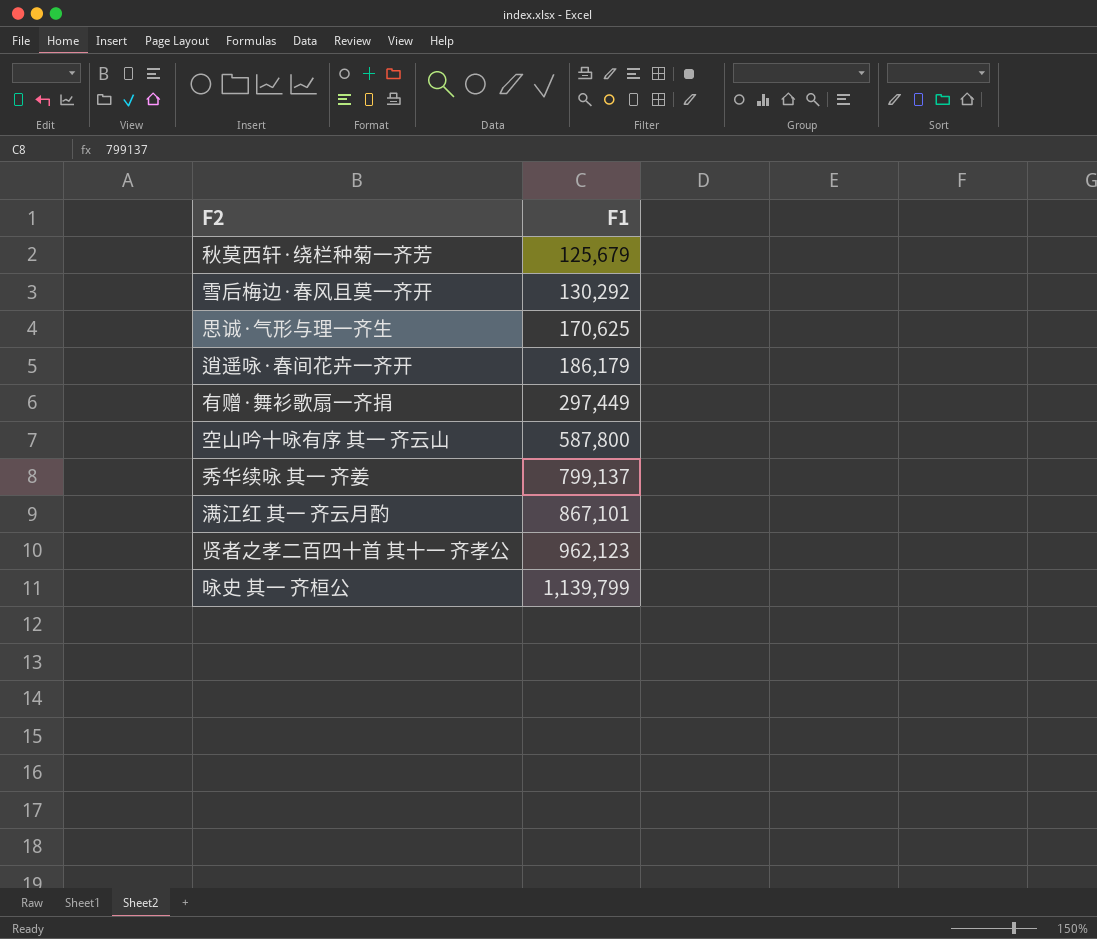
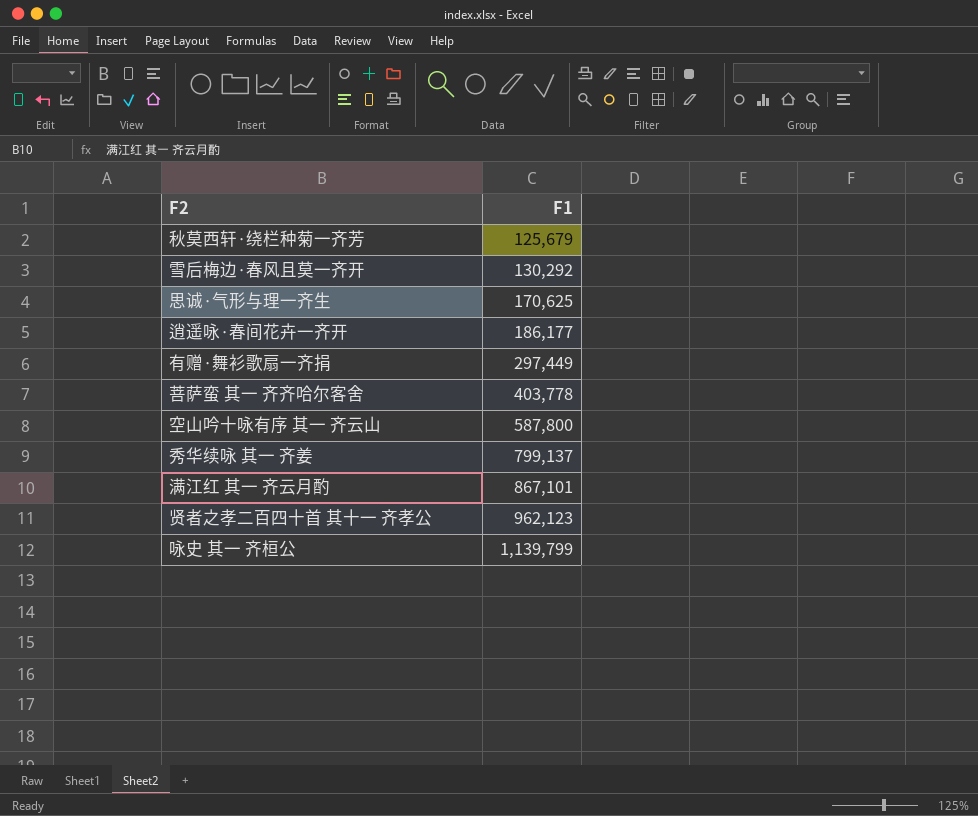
逍遥咏·春间花卉一齐开 | F1: 186,179 -> 186,177
row 菩萨蛮 其一 齐齐哈尔客舍: none -> 403,778

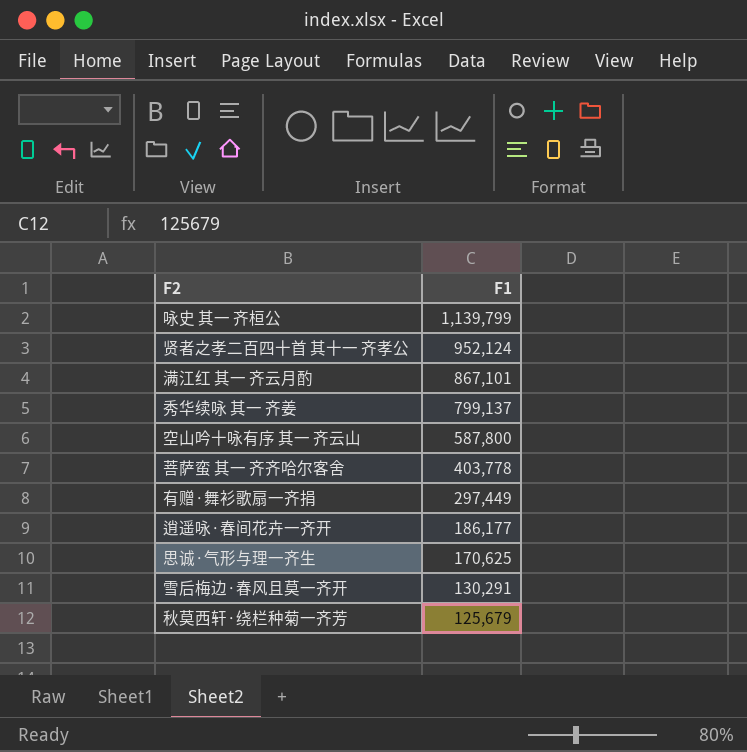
row order: F1 ascending -> F1 descending
贤者之孝二百四十首 其十一 齐孝公 | F1: 962,123 -> 952,124
雪后梅边·春风且莫一齐开 | F1: 130,292 -> 130,291

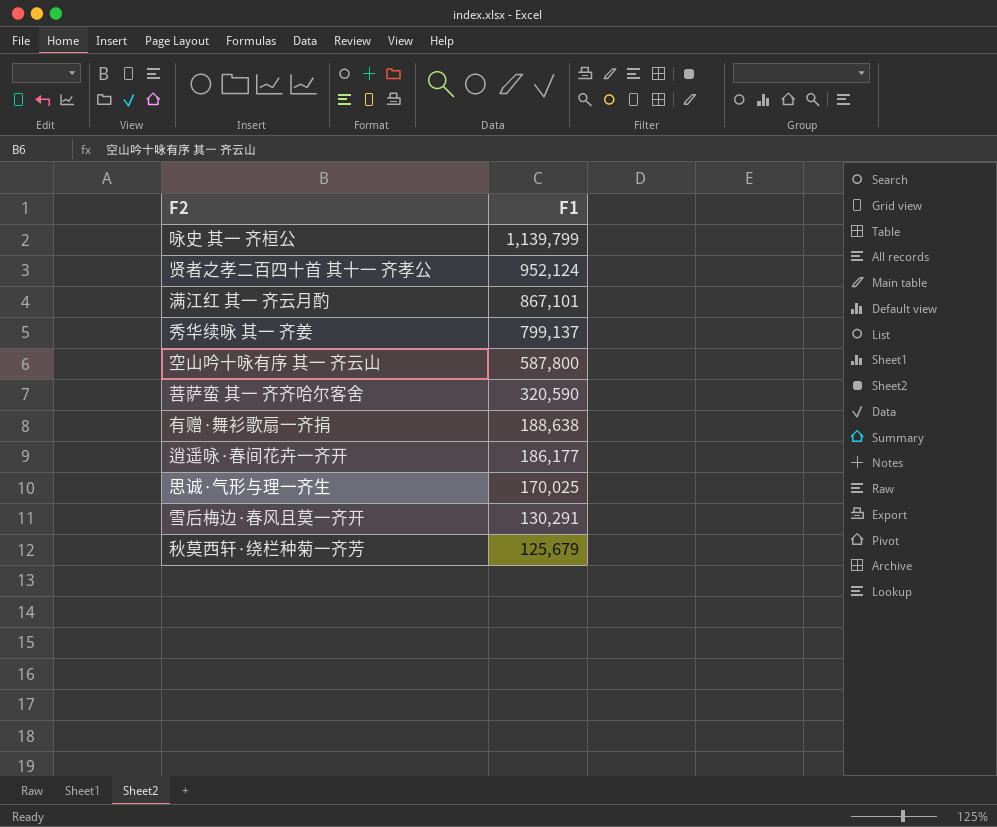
菩萨蛮 其一 齐齐哈尔客舍 | F1: 403,778 -> 320,590
有赠·舞衫歌扇一齐捐 | F1: 297,449 -> 188,638
思诚·气形与理一齐生 | F1: 170,625 -> 170,025

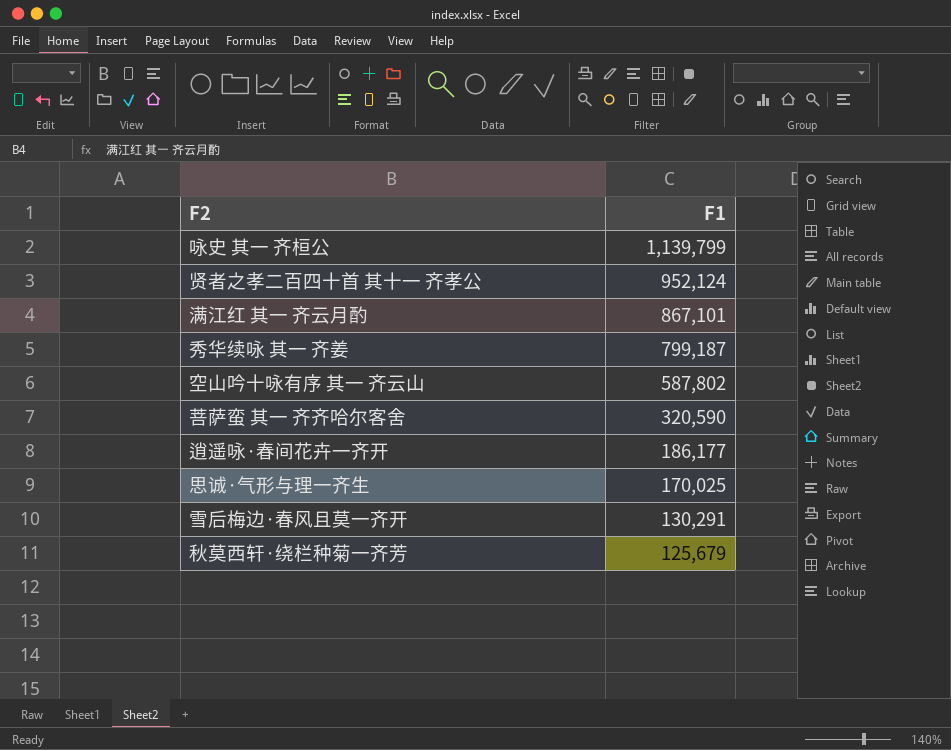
row 有赠·舞衫歌扇一齐捐: 188,638 -> none
秀华续咏 其一 齐姜 | F1: 799,137 -> 799,187
空山吟十咏有序 其一 齐云山 | F1: 587,800 -> 587,802

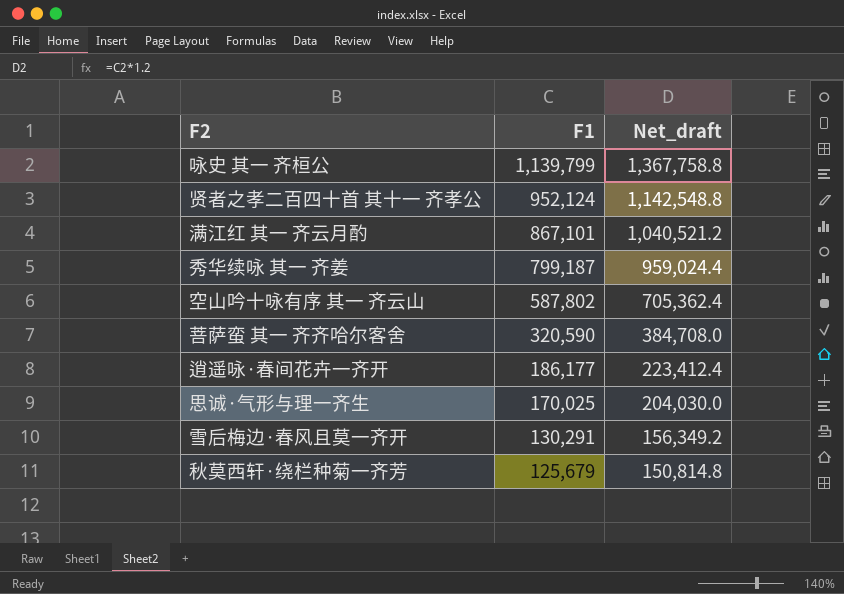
column Net_draft | formula: none -> [F1] * 1.2

